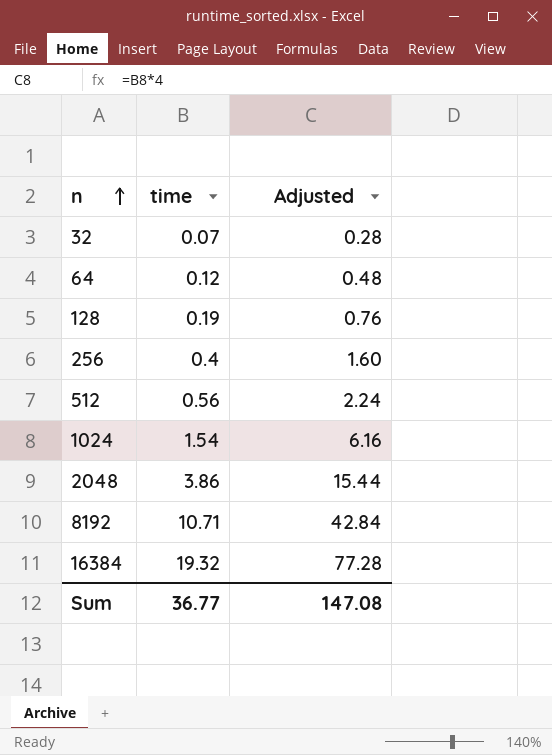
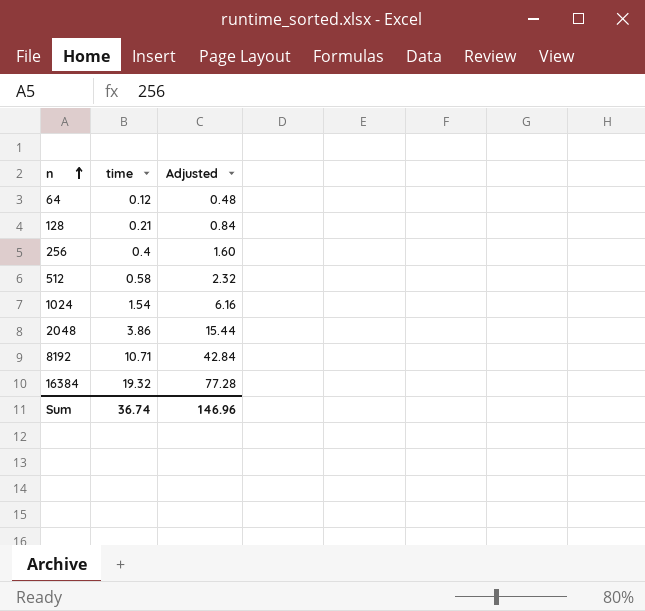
row 32: 0.07 | 0.28 -> none
128 | time: 0.19 -> 0.21
128 | Adjusted: 0.76 -> 0.84
512 | time: 0.56 -> 0.58
512 | Adjusted: 2.24 -> 2.32
Sum | time: 36.77 -> 36.74
Sum | Adjusted: 147.08 -> 146.96

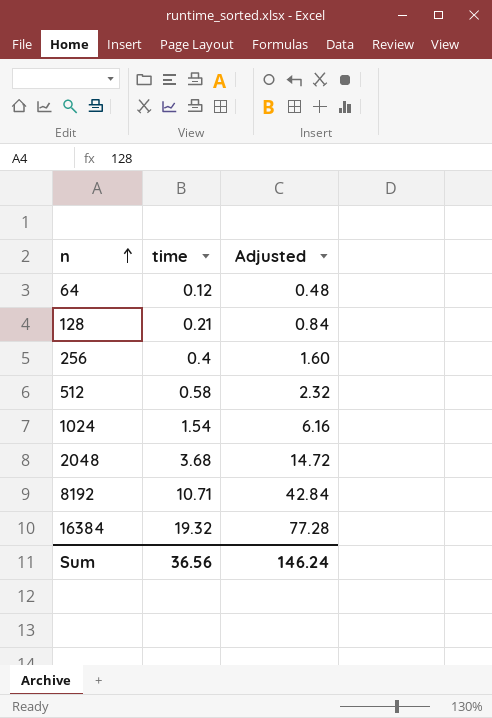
2048 | time: 3.86 -> 3.68
2048 | Adjusted: 15.44 -> 14.72
Sum | time: 36.74 -> 36.56
Sum | Adjusted: 146.96 -> 146.24

